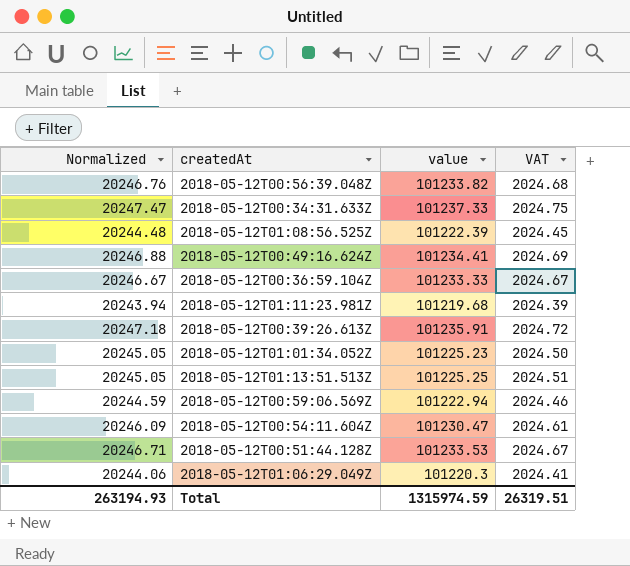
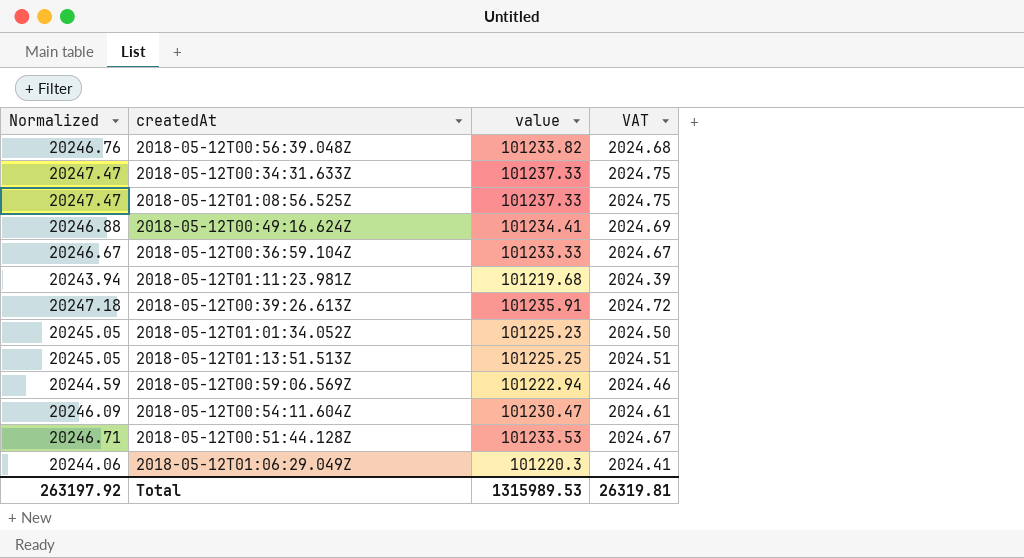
2018-05-12T01:08:56.525Z | Normalized: 20244.48 -> 20247.47
2018-05-12T01:08:56.525Z | value: 101222.39 -> 101237.33
2018-05-12T01:08:56.525Z | VAT: 2024.45 -> 2024.75
Total | Normalized: 263194.93 -> 263197.92
Total | value: 1315974.59 -> 1315989.53
Total | VAT: 26319.51 -> 26319.81

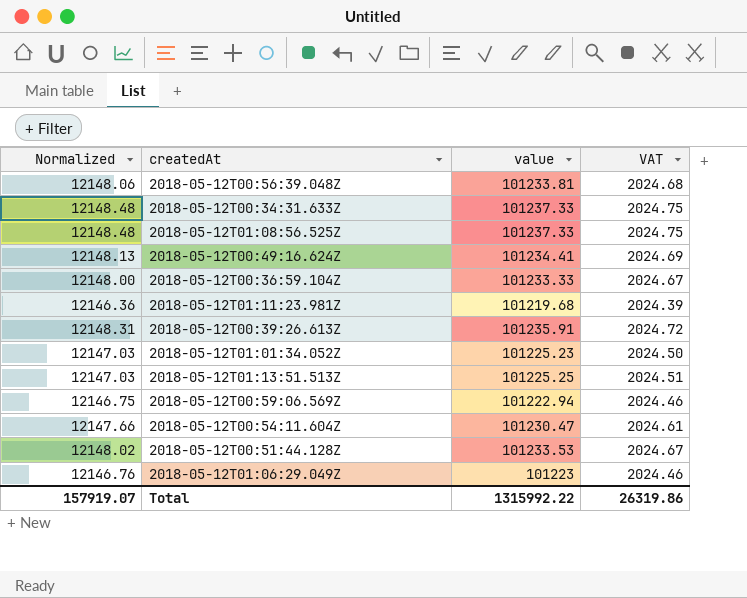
column Normalized | formula: [value] * 0.2 -> [value] * 0.12
2018-05-12T00:56:39.048Z | value: 101233.82 -> 101233.81
2018-05-12T01:06:29.049Z | value: 101220.3 -> 101223
2018-05-12T01:06:29.049Z | VAT: 2024.41 -> 2024.46
Total | Normalized: 263197.92 -> 157919.07
Total | value: 1315989.53 -> 1315992.22
Total | VAT: 26319.81 -> 26319.86

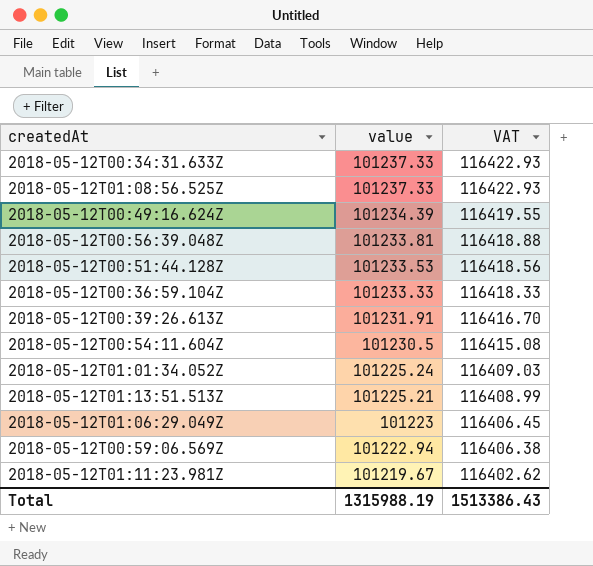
row order: none -> value descending
column Normalized | formula: [value] * 0.12 -> none
column VAT | formula: [value] * 0.02 -> [value] * 1.15
2018-05-12T00:49:16.624Z | value: 101234.41 -> 101234.39
2018-05-12T00:39:26.613Z | value: 101235.91 -> 101231.91
2018-05-12T00:54:11.604Z | value: 101230.47 -> 101230.5
2018-05-12T01:01:34.052Z | value: 101225.23 -> 101225.24
2018-05-12T01:13:51.513Z | value: 101225.25 -> 101225.21
2018-05-12T01:11:23.981Z | value: 101219.68 -> 101219.67
Total | value: 1315992.22 -> 1315988.19
Total | VAT: 26319.86 -> 1513386.43

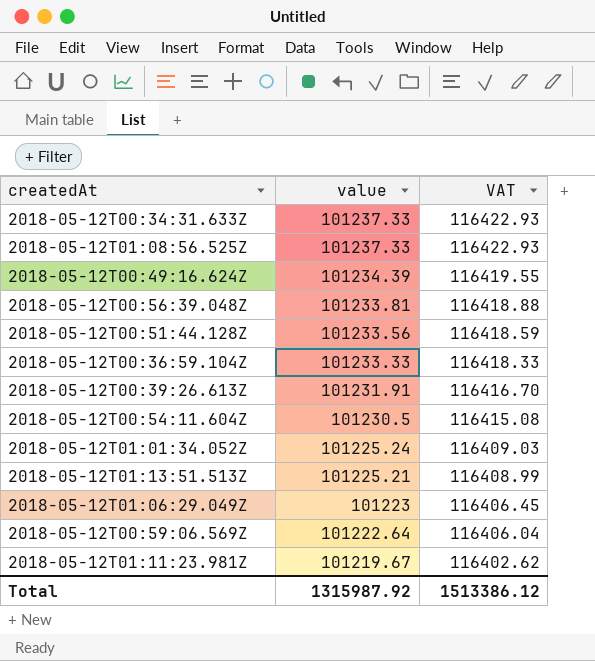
2018-05-12T00:51:44.128Z | value: 101233.53 -> 101233.56
2018-05-12T00:51:44.128Z | VAT: 116418.56 -> 116418.59
2018-05-12T00:59:06.569Z | value: 101222.94 -> 101222.64
2018-05-12T00:59:06.569Z | VAT: 116406.38 -> 116406.04
Total | value: 1315988.19 -> 1315987.92
Total | VAT: 1513386.43 -> 1513386.12

